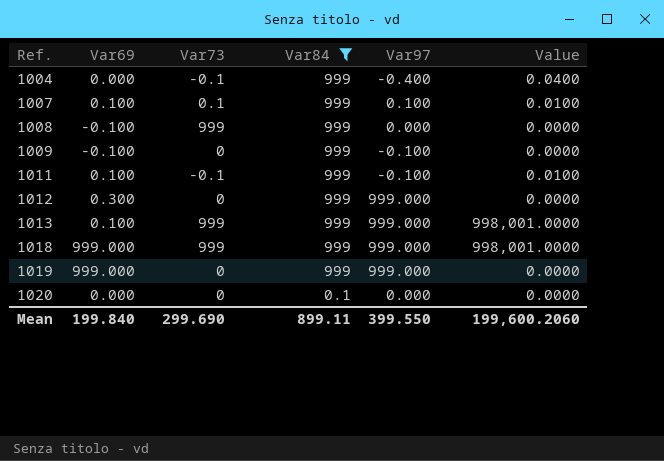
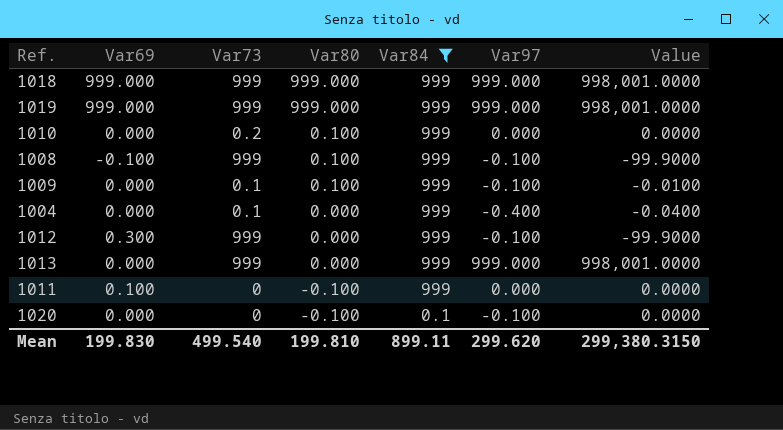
row order: Ref. ascending -> Var80 descending
column Var80 | position: none -> 4
row 1007: 0.100 | 0.1 | 999 | 0.100 | 0.0100 -> none
1019 | Var73: 0 -> 999
1019 | Value: 0.0000 -> 998,001.0000
row 1010: none -> 0.000 | 0.2 | 0.100 | 999 | 0.000 | 0.0000
1008 | Var97: 0.000 -> -0.100
1008 | Value: 0.0000 -> -99.9000
1009 | Var69: -0.100 -> 0.000
1009 | Var73: 0 -> 0.1
1009 | Value: 0.0000 -> -0.0100
1004 | Var73: -0.1 -> 0.1
1004 | Value: 0.0400 -> -0.0400
1012 | Var73: 0 -> 999
1012 | Var97: 999.000 -> -0.100
1012 | Value: 0.0000 -> -99.9000
1013 | Var69: 0.100 -> 0.000
1011 | Var73: -0.1 -> 0
1011 | Var97: -0.100 -> 0.000
1011 | Value: 0.0100 -> 0.0000
1020 | Var97: 0.000 -> -0.100
Mean | Var69: 199.840 -> 199.830
Mean | Var73: 299.690 -> 499.540
Mean | Var97: 399.550 -> 299.620
Mean | Value: 199,600.2060 -> 299,380.3150

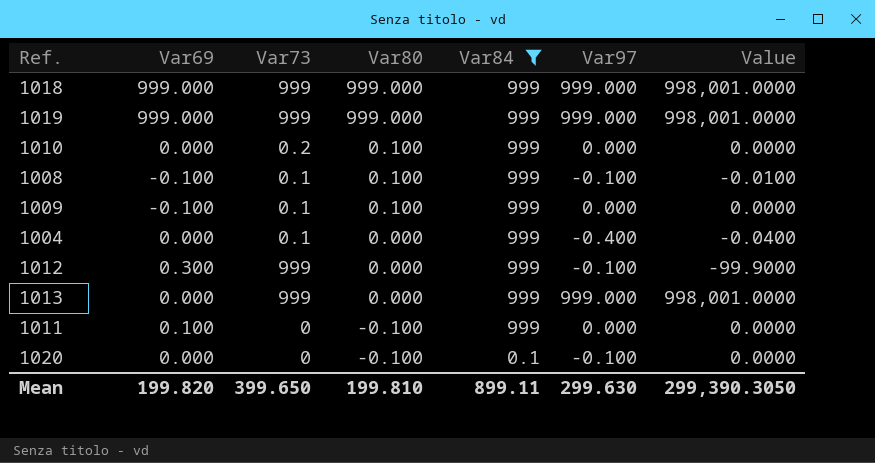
1008 | Var73: 999 -> 0.1
1008 | Value: -99.9000 -> -0.0100
1009 | Var69: 0.000 -> -0.100
1009 | Var97: -0.100 -> 0.000
1009 | Value: -0.0100 -> 0.0000
Mean | Var69: 199.830 -> 199.820
Mean | Var73: 499.540 -> 399.650
Mean | Var97: 299.620 -> 299.630
Mean | Value: 299,380.3150 -> 299,390.3050

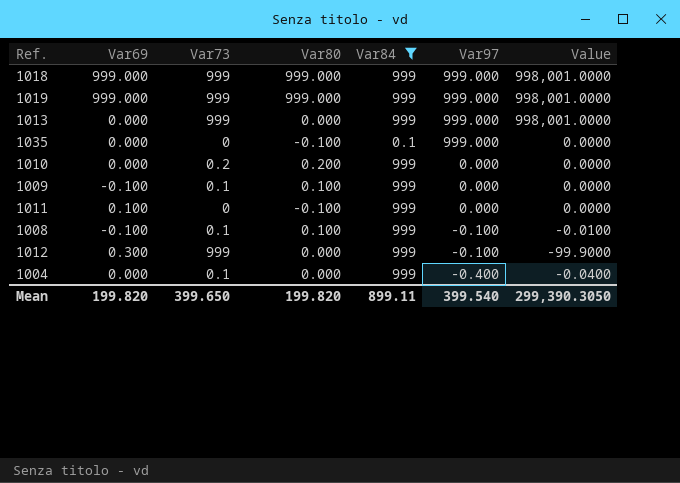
row order: Var80 descending -> Var97 descending
row 1020: 0.000 | 0 | -0.100 | 0.1 | -0.100 | 0.0000 -> none
row 1035: none -> 0.000 | 0 | -0.100 | 0.1 | 999.000 | 0.0000
1010 | Var80: 0.100 -> 0.200
Mean | Var80: 199.810 -> 199.820
Mean | Var97: 299.630 -> 399.540

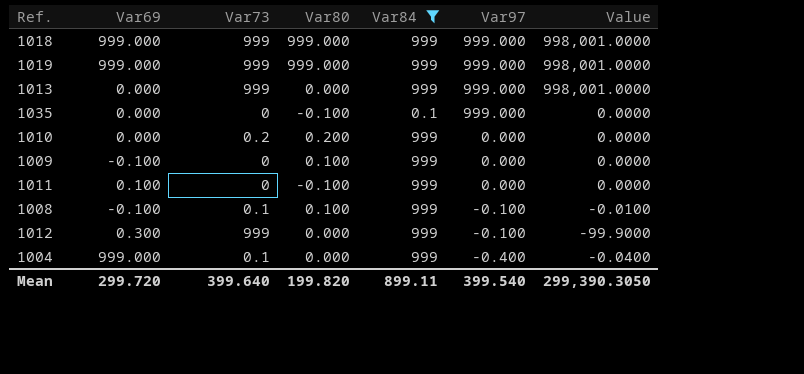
1009 | Var73: 0.1 -> 0
1004 | Var69: 0.000 -> 999.000
Mean | Var69: 199.820 -> 299.720
Mean | Var73: 399.650 -> 399.640

